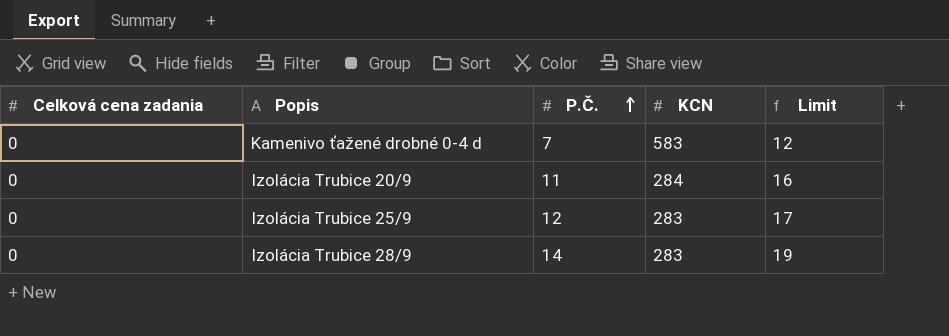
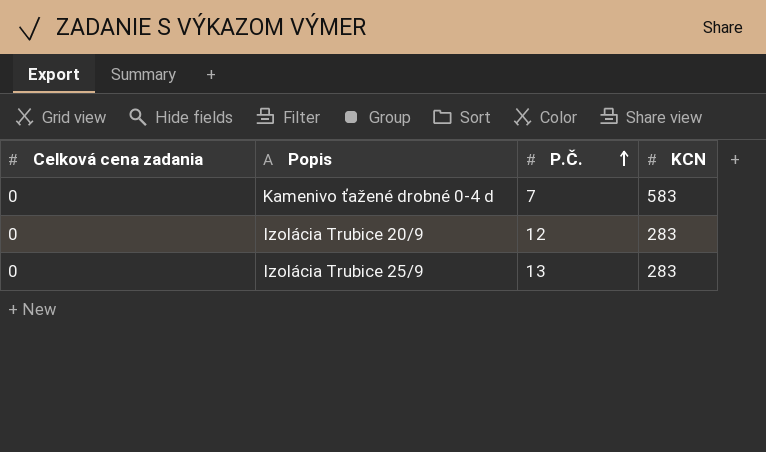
column Limit | formula: [P.Č.] + 5 -> none
row Izolácia Trubice 28/9: 0 | 14 | 283 | 19 -> none
Izolácia Trubice 20/9 | P.Č.: 11 -> 12
Izolácia Trubice 20/9 | KCN: 284 -> 283
Izolácia Trubice 25/9 | P.Č.: 12 -> 13

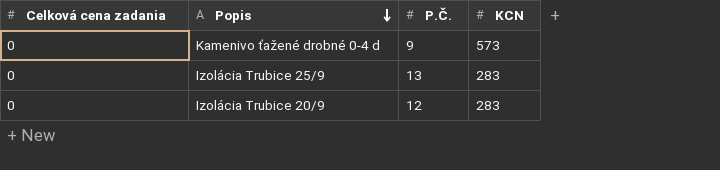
row order: P.Č. ascending -> Popis descending
Kamenivo ťažené drobné 0-4 d | P.Č.: 7 -> 9
Kamenivo ťažené drobné 0-4 d | KCN: 583 -> 573

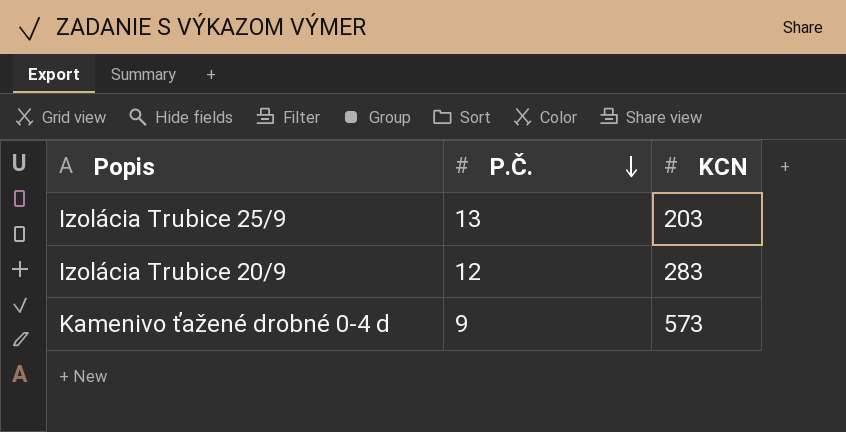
row order: Popis descending -> P.Č. descending
column Celková cena zadania | position: 1 -> none
Izolácia Trubice 25/9 | KCN: 283 -> 203

